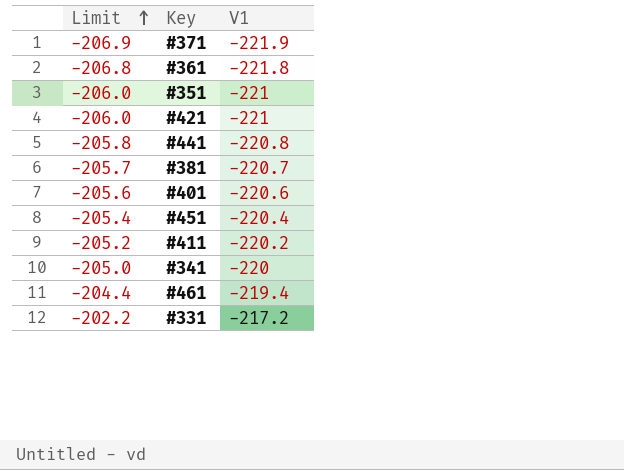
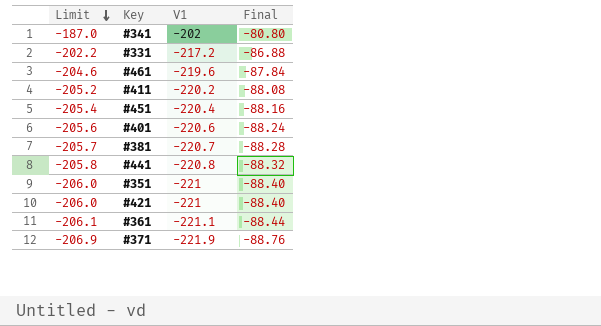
row order: Limit ascending -> Limit descending
column Final | formula: none -> [V1] * 0.4
#341 | Limit: -205.0 -> -187.0
#341 | V1: -220 -> -202
#461 | Limit: -204.4 -> -204.6
#461 | V1: -219.4 -> -219.6
#361 | Limit: -206.8 -> -206.1
#361 | V1: -221.8 -> -221.1

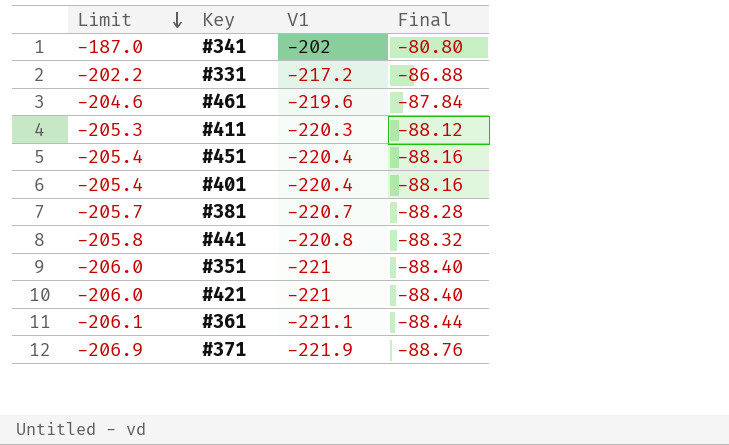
#411 | Limit: -205.2 -> -205.3
#411 | V1: -220.2 -> -220.3
#411 | Final: -88.08 -> -88.12
#401 | Limit: -205.6 -> -205.4
#401 | V1: -220.6 -> -220.4
#401 | Final: -88.24 -> -88.16

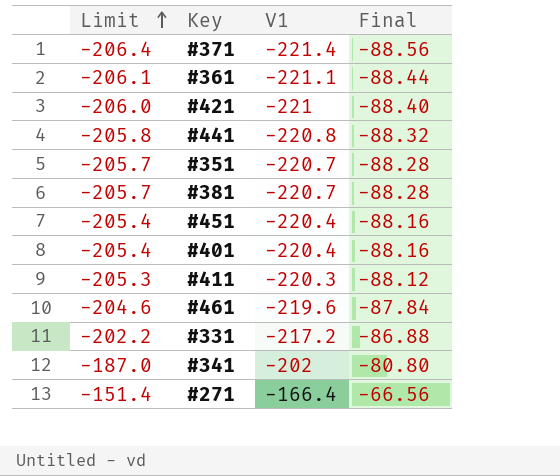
row order: Limit descending -> Limit ascending
#371 | Limit: -206.9 -> -206.4
#371 | V1: -221.9 -> -221.4
#371 | Final: -88.76 -> -88.56
#351 | Limit: -206.0 -> -205.7
#351 | V1: -221 -> -220.7
#351 | Final: -88.40 -> -88.28
row #271: none -> -151.4 | -166.4 | -66.56

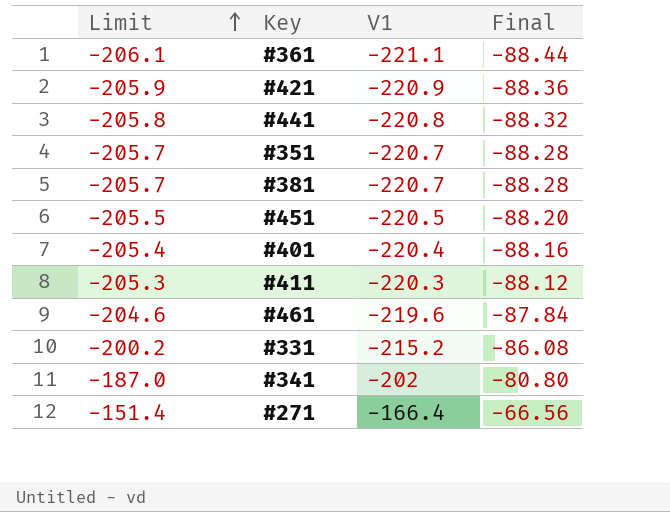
row #371: -206.4 | -221.4 | -88.56 -> none
#421 | Limit: -206.0 -> -205.9
#421 | V1: -221 -> -220.9
#421 | Final: -88.40 -> -88.36
#451 | Limit: -205.4 -> -205.5
#451 | V1: -220.4 -> -220.5
#451 | Final: -88.16 -> -88.20
#331 | Limit: -202.2 -> -200.2
#331 | V1: -217.2 -> -215.2
#331 | Final: -86.88 -> -86.08

